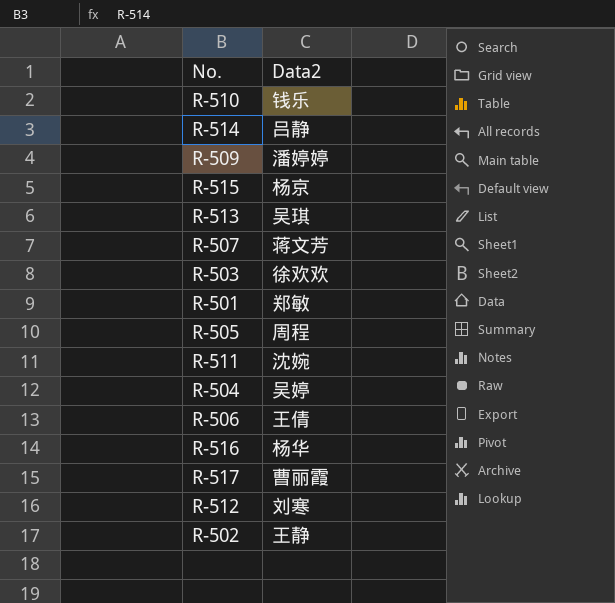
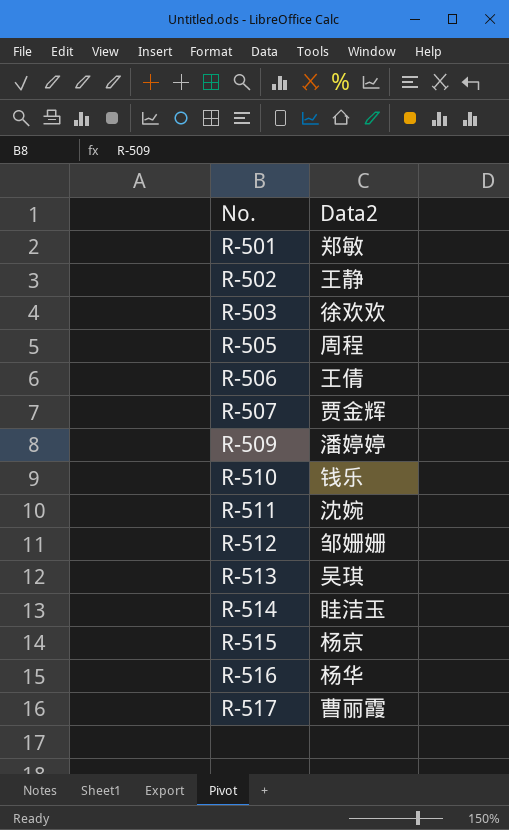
row order: none -> No. ascending
row R-504: 吴婷 -> none
R-507 | Data2: 蒋文芳 -> 贾金辉
R-512 | Data2: 刘寒 -> 邹姗姗
R-514 | Data2: 吕静 -> 眭洁玉

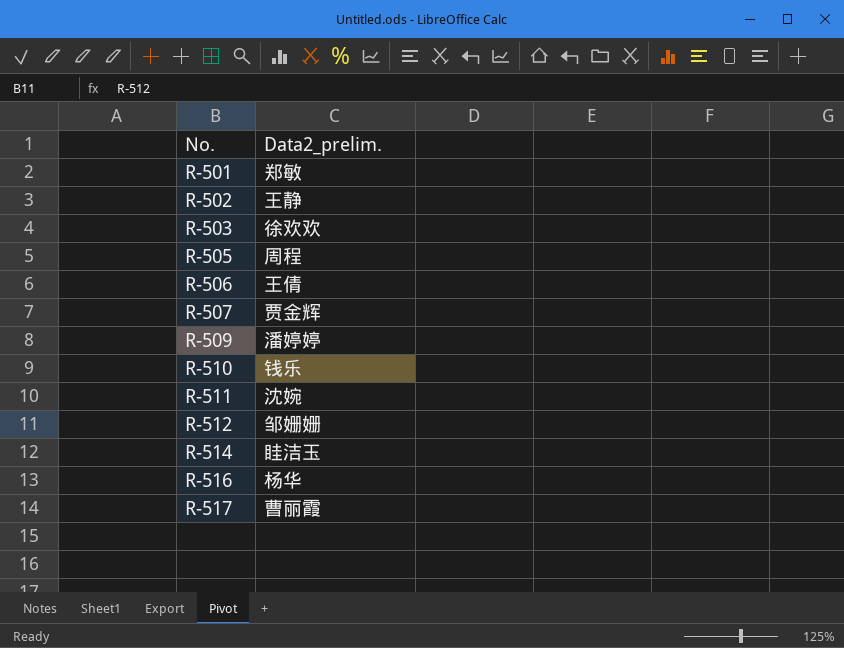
column name: Data2 -> Data2_prelim.
row R-513: 吴琪 -> none
row R-515: 杨京 -> none

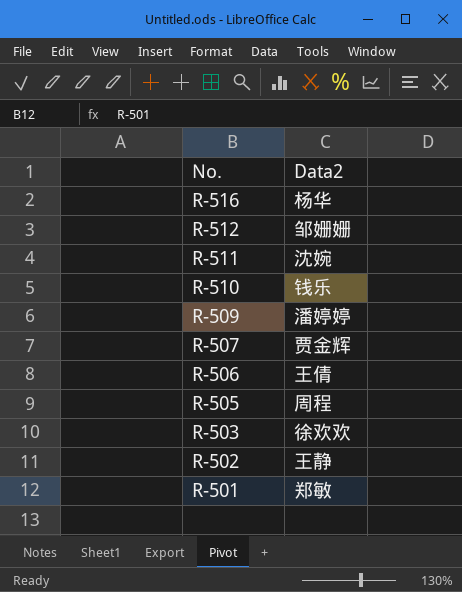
row order: No. ascending -> No. descending
column name: Data2_prelim. -> Data2
row R-514: 眭洁玉 -> none
row R-517: 曹丽霞 -> none

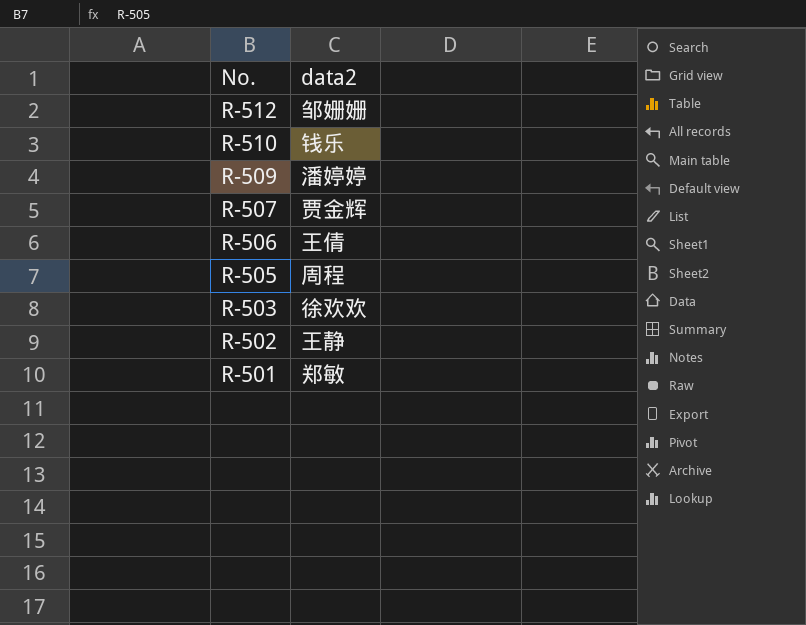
column name: Data2 -> data2
row R-516: 杨华 -> none
row R-511: 沈婉 -> none

